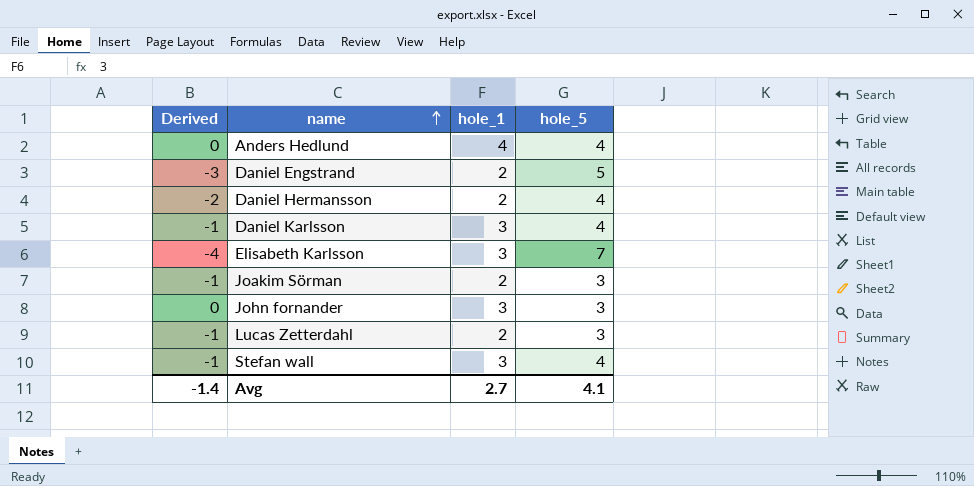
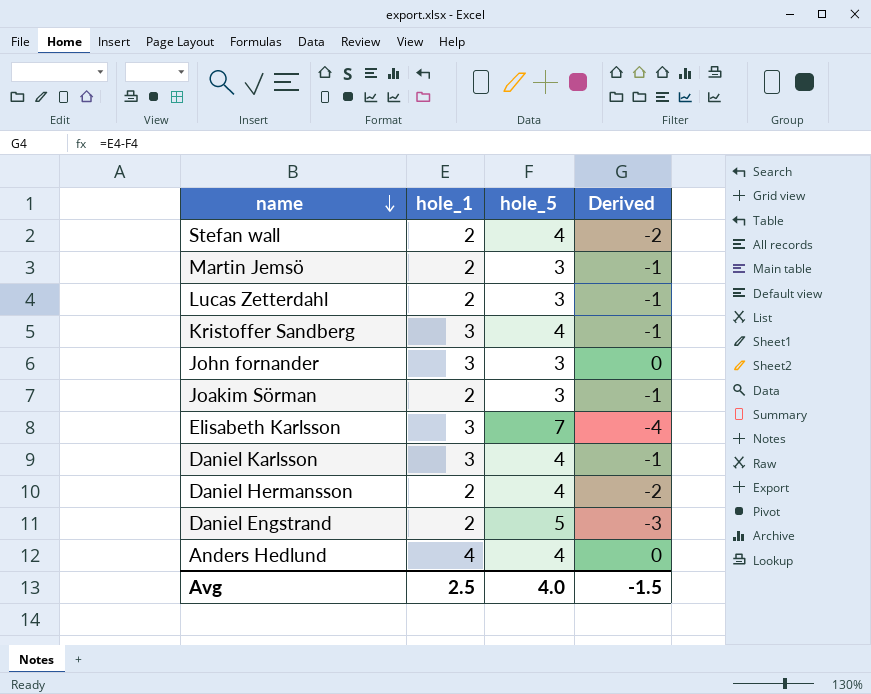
row order: name ascending -> name descending
column Derived | position: 1 -> 4
Stefan wall | hole_1: 3 -> 2
Stefan wall | Derived: -1 -> -2
row Martin Jemsö: none -> 2 | 3 | -1
row Kristoffer Sandberg: none -> 3 | 4 | -1
Avg | hole_1: 2.7 -> 2.5
Avg | hole_5: 4.1 -> 4.0
Avg | Derived: -1.4 -> -1.5

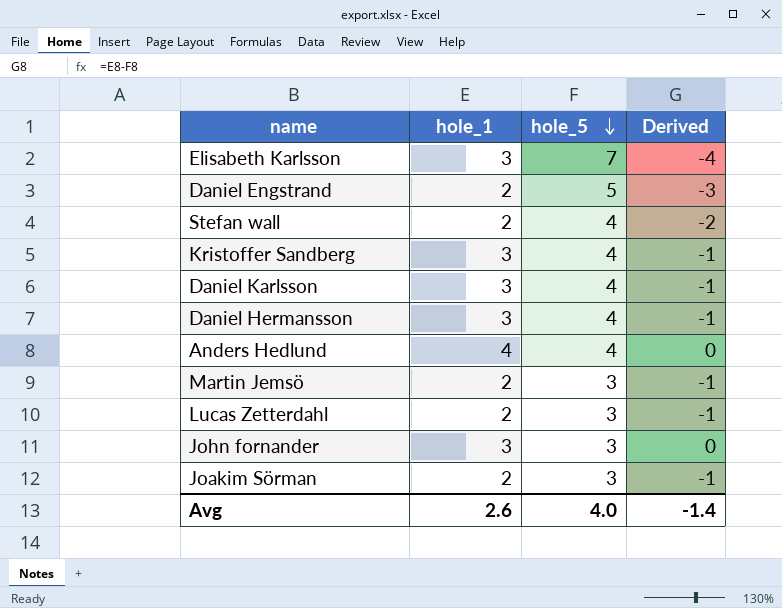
row order: name descending -> hole_5 descending
Daniel Hermansson | hole_1: 2 -> 3
Daniel Hermansson | Derived: -2 -> -1
Avg | hole_1: 2.5 -> 2.6
Avg | Derived: -1.5 -> -1.4

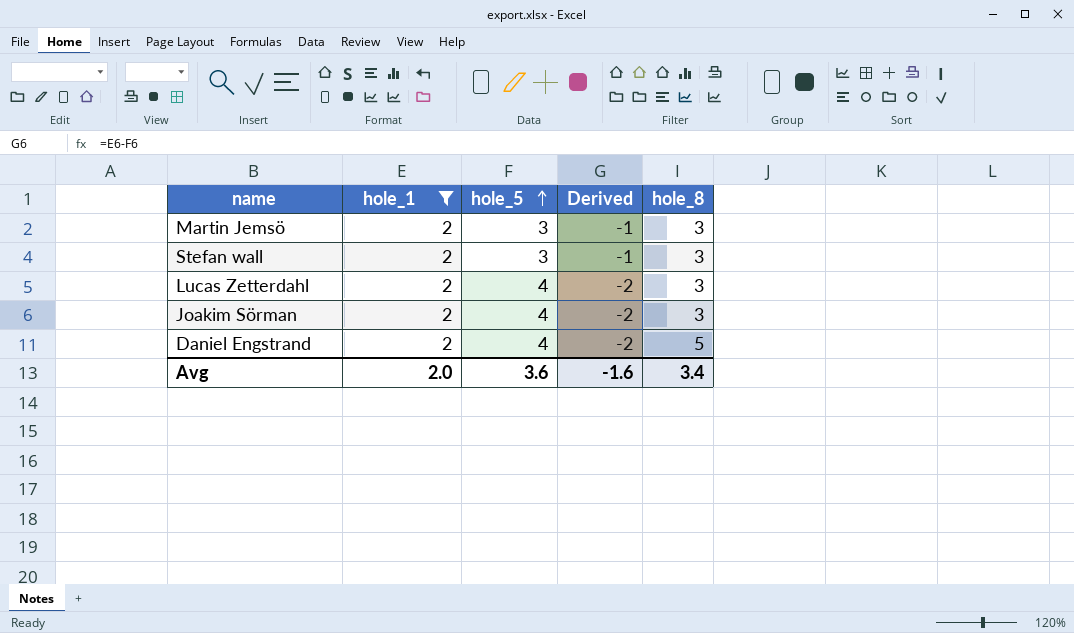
filter: none -> hole_1 = 2
row order: hole_5 descending -> hole_5 ascending
column hole_8 | position: none -> 5
Stefan wall | hole_5: 4 -> 3
Stefan wall | Derived: -2 -> -1
Lucas Zetterdahl | hole_5: 3 -> 4
Lucas Zetterdahl | Derived: -1 -> -2
Joakim Sörman | hole_5: 3 -> 4
Joakim Sörman | Derived: -1 -> -2
Daniel Engstrand | hole_5: 5 -> 4
Daniel Engstrand | Derived: -3 -> -2
Avg | hole_1: 2.6 -> 2.0
Avg | hole_5: 4.0 -> 3.6
Avg | Derived: -1.4 -> -1.6

